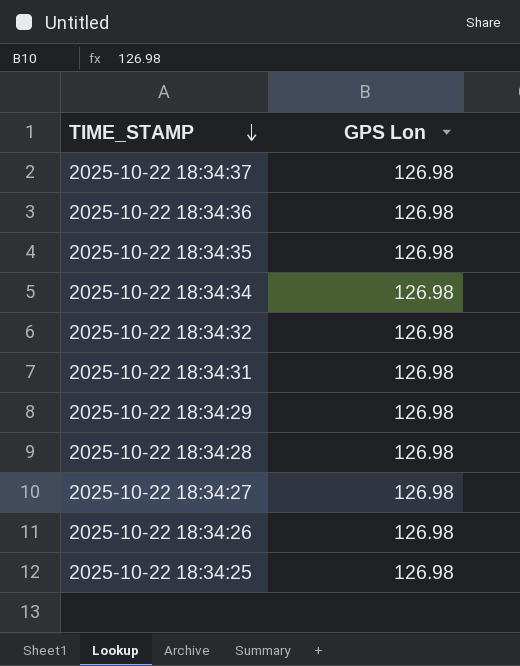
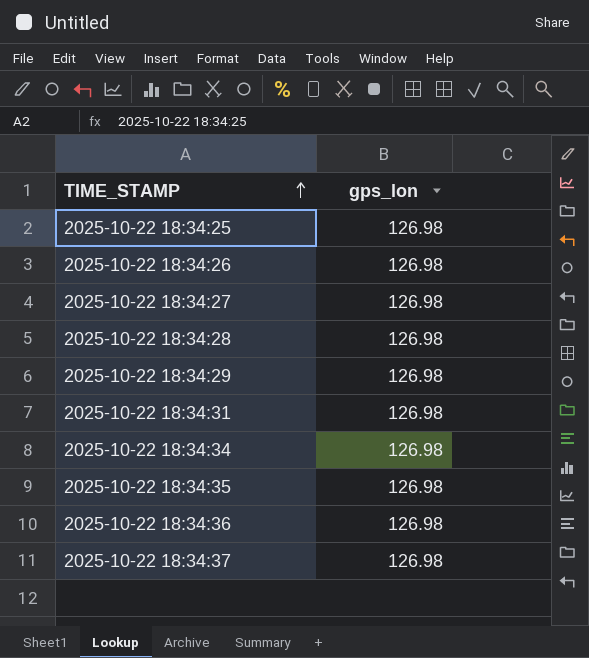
row order: TIME_STAMP descending -> TIME_STAMP ascending
column name: GPS Lon -> gps_lon
row 2025-10-22 18:34:32: 126.98 -> none

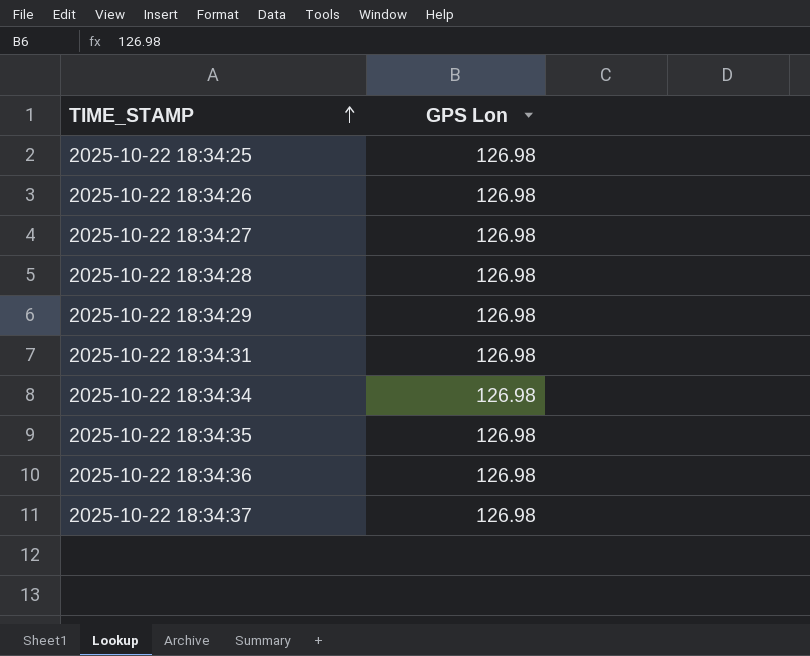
column name: gps_lon -> GPS Lon

